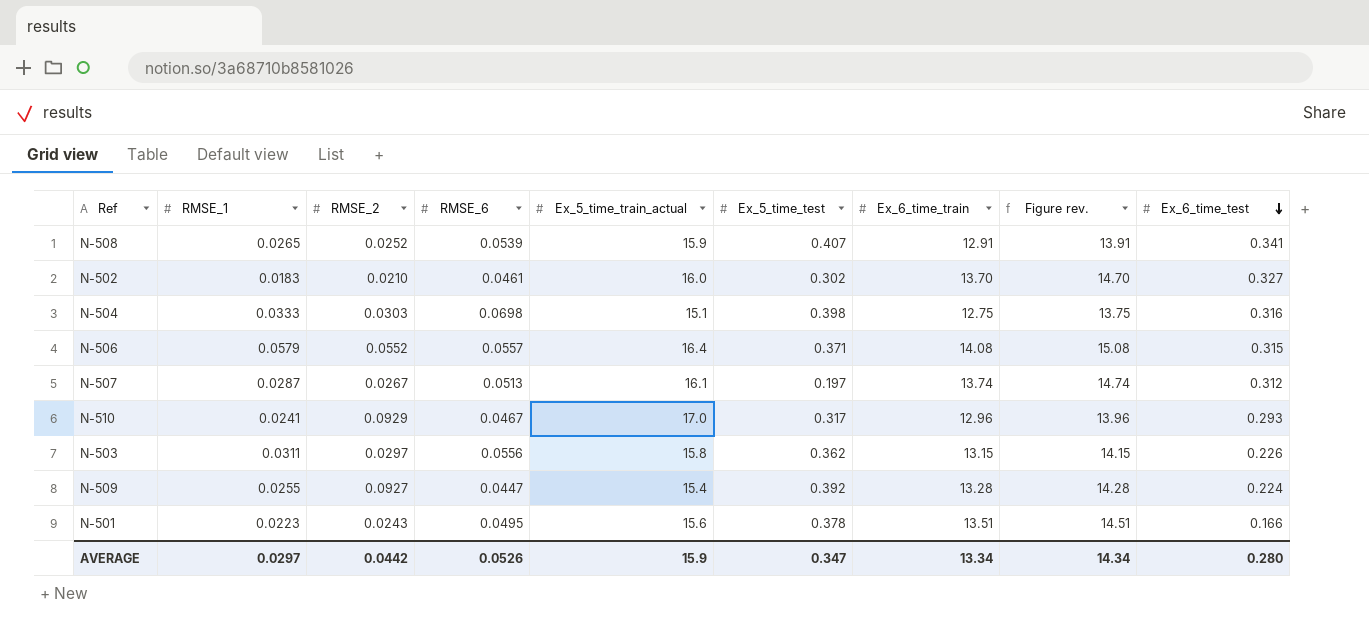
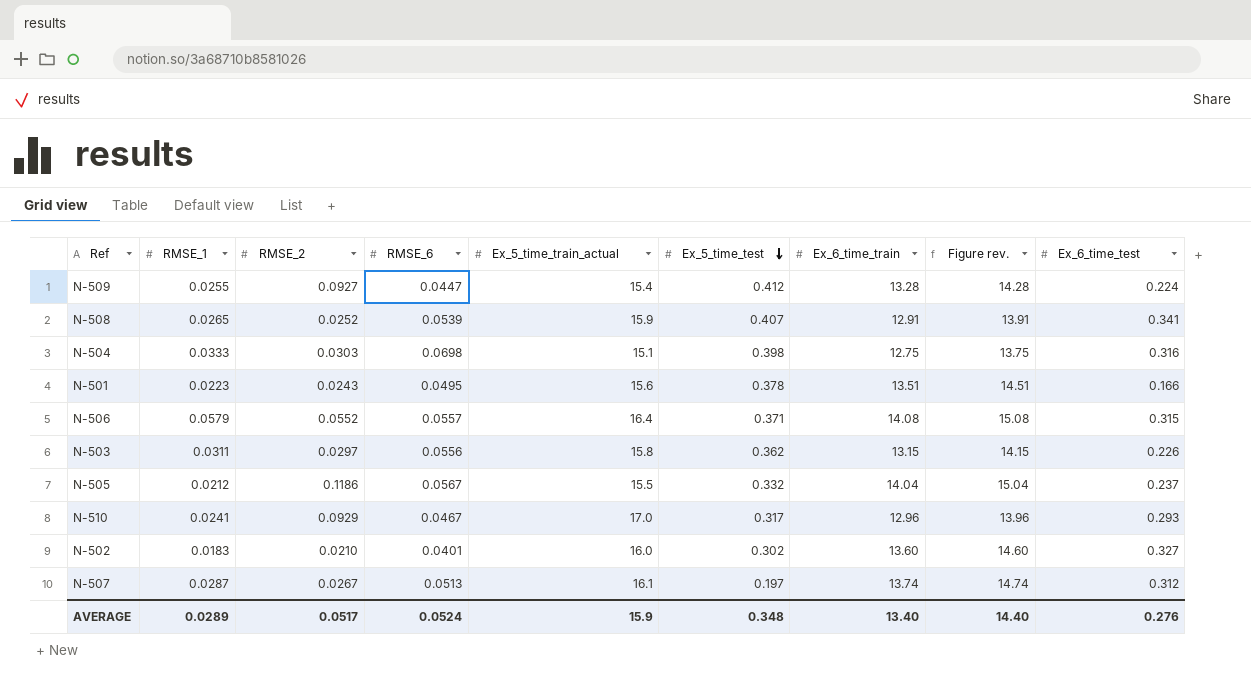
row order: Ex_6_time_test descending -> Ex_5_time_test descending
N-509 | Ex_5_time_test: 0.392 -> 0.412
row N-505: none -> 0.0212 | 0.1186 | 0.0567 | 15.5 | 0.332 | 14.04 | 15.04 | 0.237
N-502 | RMSE_6: 0.0461 -> 0.0401
N-502 | Ex_6_time_train: 13.70 -> 13.60
N-502 | Figure rev.: 14.70 -> 14.60
AVERAGE | RMSE_1: 0.0297 -> 0.0289
AVERAGE | RMSE_2: 0.0442 -> 0.0517
AVERAGE | RMSE_6: 0.0526 -> 0.0524
AVERAGE | Ex_5_time_test: 0.347 -> 0.348
AVERAGE | Ex_6_time_train: 13.34 -> 13.40
AVERAGE | Figure rev.: 14.34 -> 14.40
AVERAGE | Ex_6_time_test: 0.280 -> 0.276

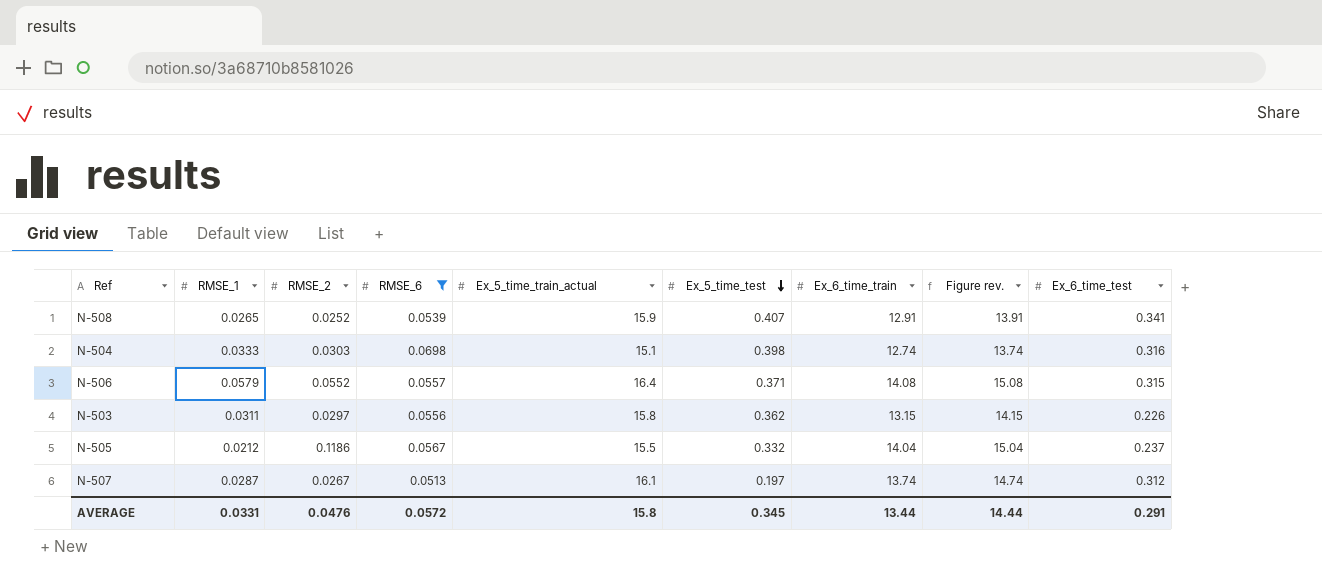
filter: none -> RMSE_6 >= 0.0513
N-504 | Ex_6_time_train: 12.75 -> 12.74
N-504 | Figure rev.: 13.75 -> 13.74
AVERAGE | RMSE_1: 0.0289 -> 0.0331
AVERAGE | RMSE_2: 0.0517 -> 0.0476
AVERAGE | RMSE_6: 0.0524 -> 0.0572
AVERAGE | Ex_5_time_train_actual: 15.9 -> 15.8
AVERAGE | Ex_5_time_test: 0.348 -> 0.345
AVERAGE | Ex_6_time_train: 13.40 -> 13.44
AVERAGE | Figure rev.: 14.40 -> 14.44
AVERAGE | Ex_6_time_test: 0.276 -> 0.291

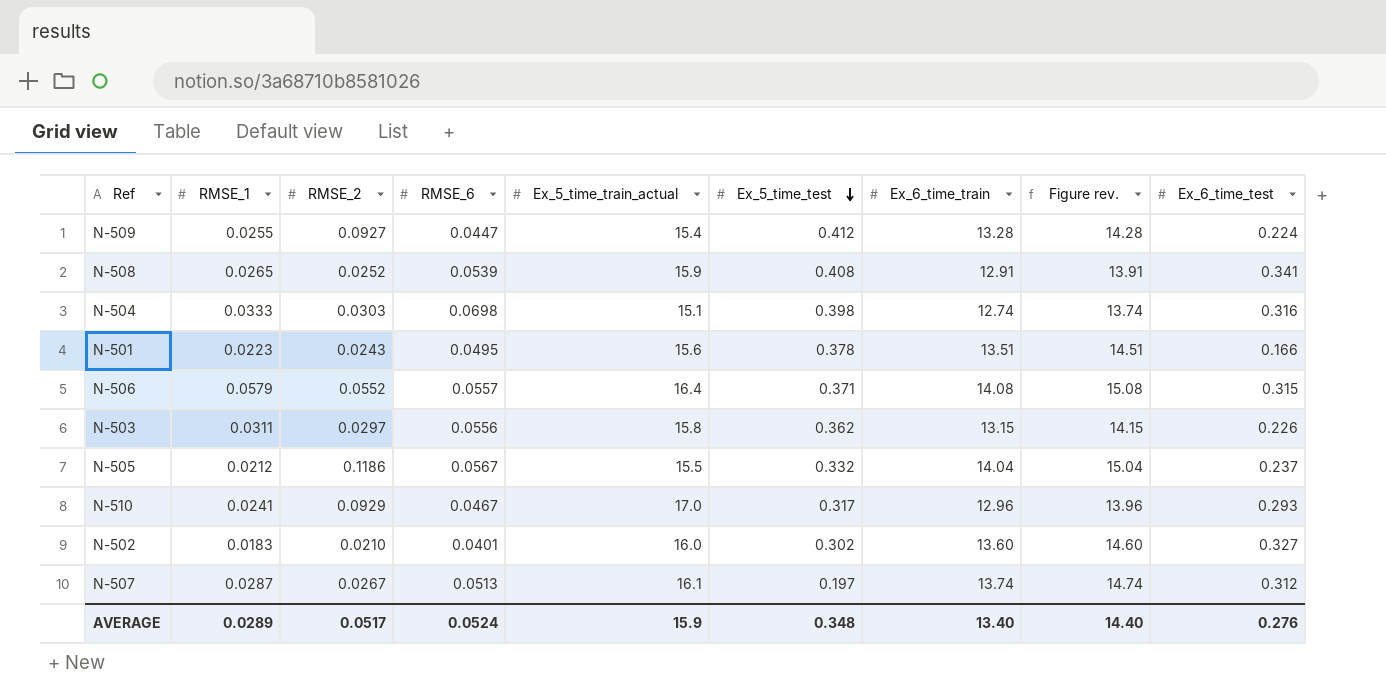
filter: RMSE_6 >= 0.0513 -> none
N-508 | Ex_5_time_test: 0.407 -> 0.408
AVERAGE | RMSE_1: 0.0331 -> 0.0289
AVERAGE | RMSE_2: 0.0476 -> 0.0517
AVERAGE | RMSE_6: 0.0572 -> 0.0524
AVERAGE | Ex_5_time_train_actual: 15.8 -> 15.9
AVERAGE | Ex_5_time_test: 0.345 -> 0.348
AVERAGE | Ex_6_time_train: 13.44 -> 13.40
AVERAGE | Figure rev.: 14.44 -> 14.40
AVERAGE | Ex_6_time_test: 0.291 -> 0.276

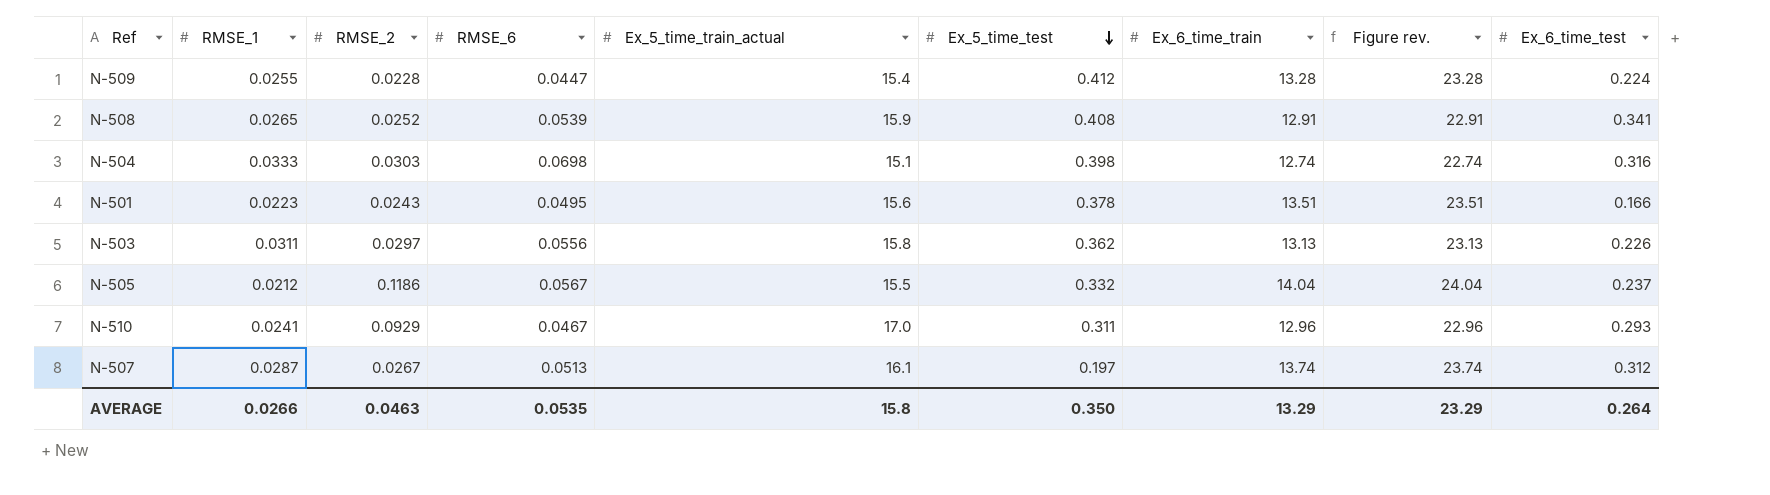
column Figure rev. | formula: [Ex_6_time_train] + 1 -> [Ex_6_time_train] + 10
row N-506: 0.0579 | 0.0552 | 0.0557 | 16.4 | 0.371 | 14.08 | 15.08 | 0.315 -> none
row N-502: 0.0183 | 0.0210 | 0.0401 | 16.0 | 0.302 | 13.60 | 14.60 | 0.327 -> none
N-509 | RMSE_2: 0.0927 -> 0.0228
N-503 | Ex_6_time_train: 13.15 -> 13.13
N-510 | Ex_5_time_test: 0.317 -> 0.311
AVERAGE | RMSE_1: 0.0289 -> 0.0266
AVERAGE | RMSE_2: 0.0517 -> 0.0463
AVERAGE | RMSE_6: 0.0524 -> 0.0535
AVERAGE | Ex_5_time_train_actual: 15.9 -> 15.8
AVERAGE | Ex_5_time_test: 0.348 -> 0.350
AVERAGE | Ex_6_time_train: 13.40 -> 13.29
AVERAGE | Figure rev.: 14.40 -> 23.29
AVERAGE | Ex_6_time_test: 0.276 -> 0.264

